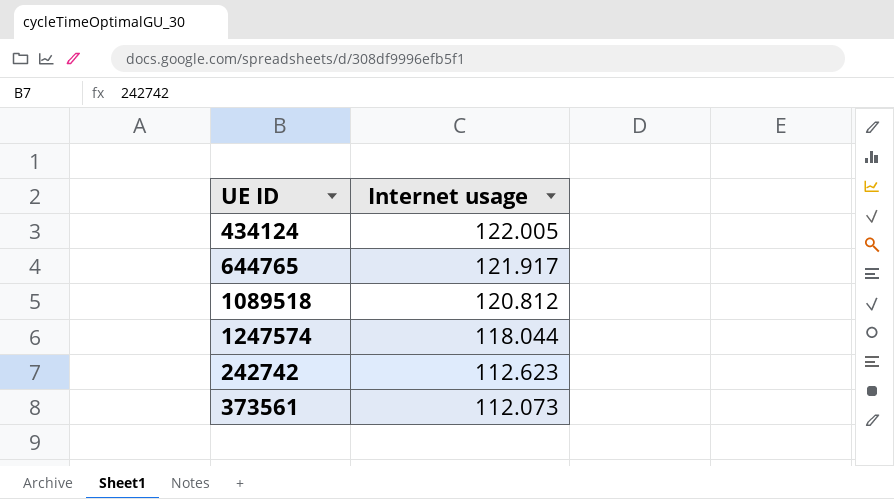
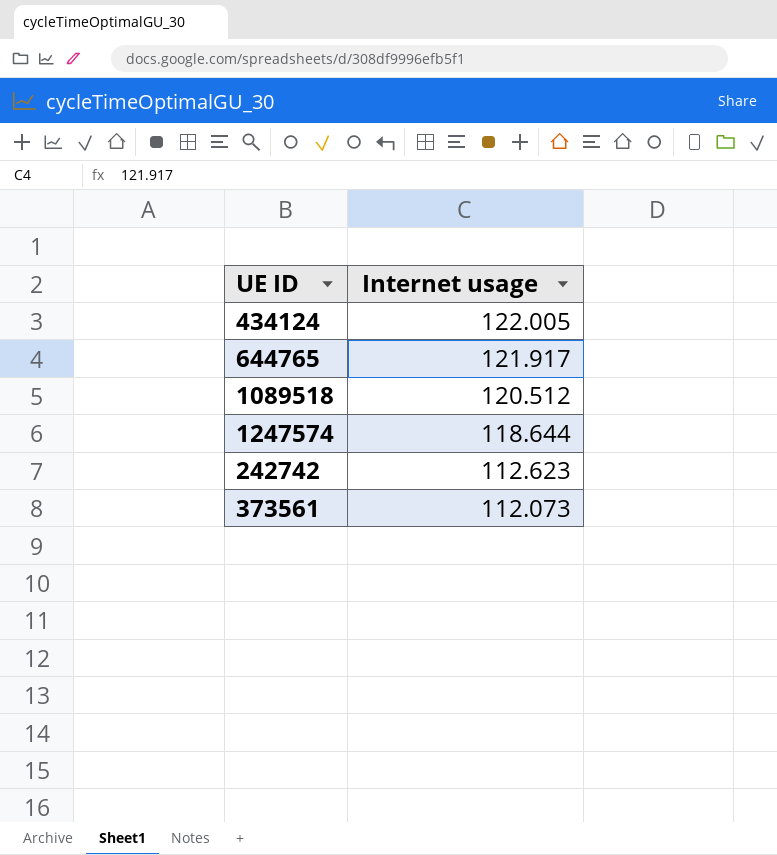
1089518 | Internet usage: 120.812 -> 120.512
1247574 | Internet usage: 118.044 -> 118.644

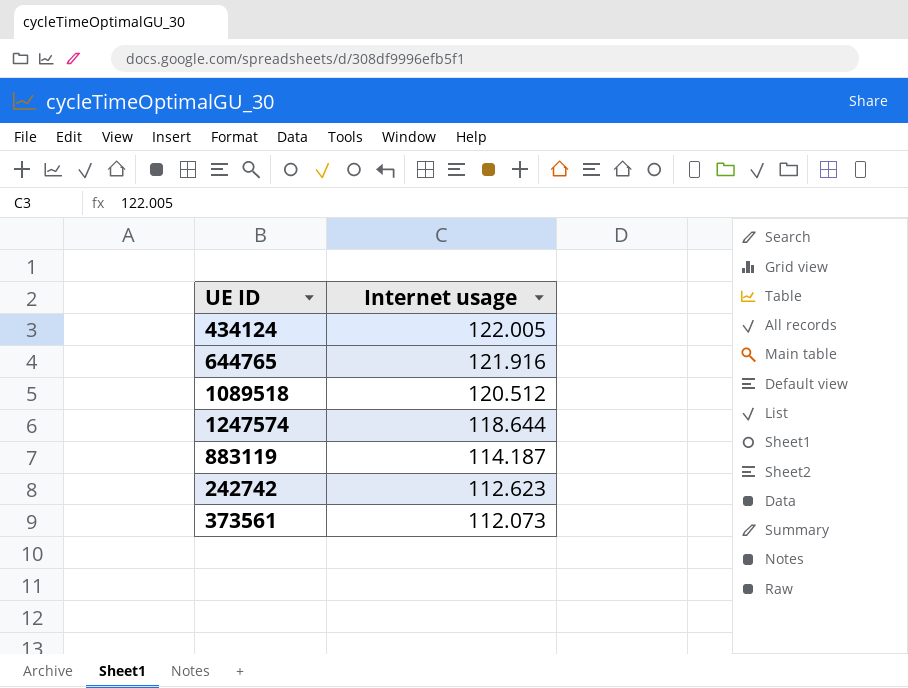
644765 | Internet usage: 121.917 -> 121.916
row 883119: none -> 114.187

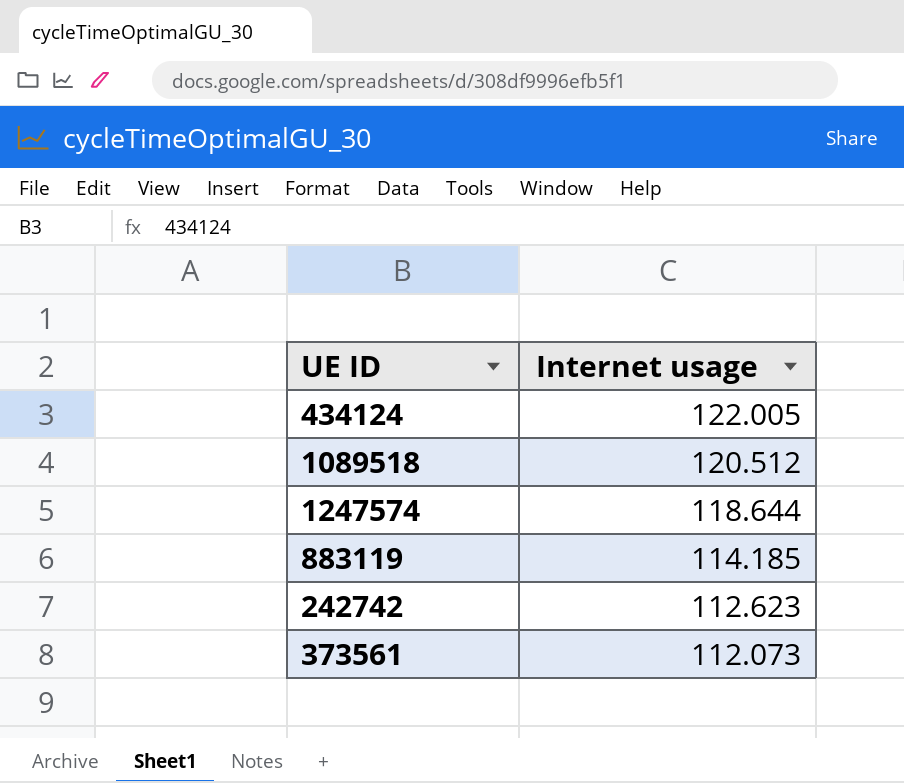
row 644765: 121.916 -> none
883119 | Internet usage: 114.187 -> 114.185

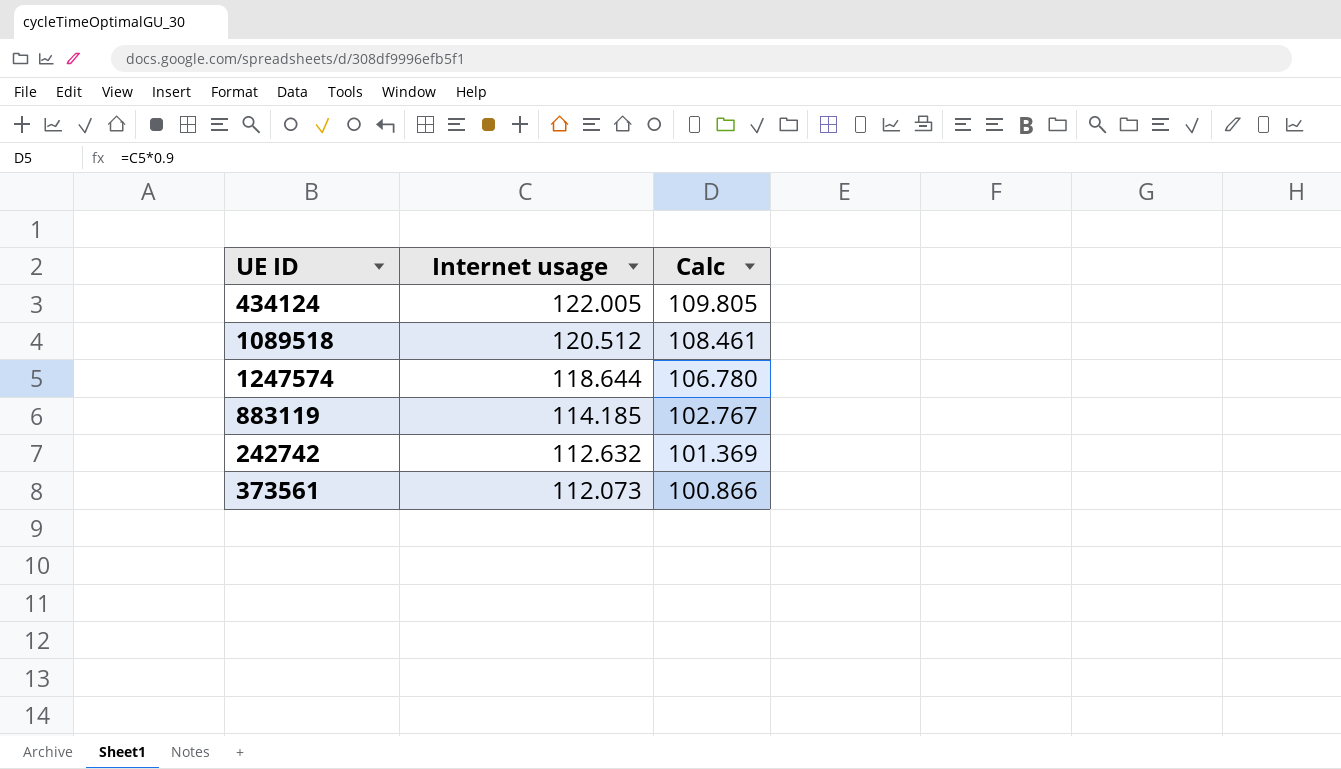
column Calc | formula: none -> [Internet usage] * 0.9
242742 | Internet usage: 112.623 -> 112.632

